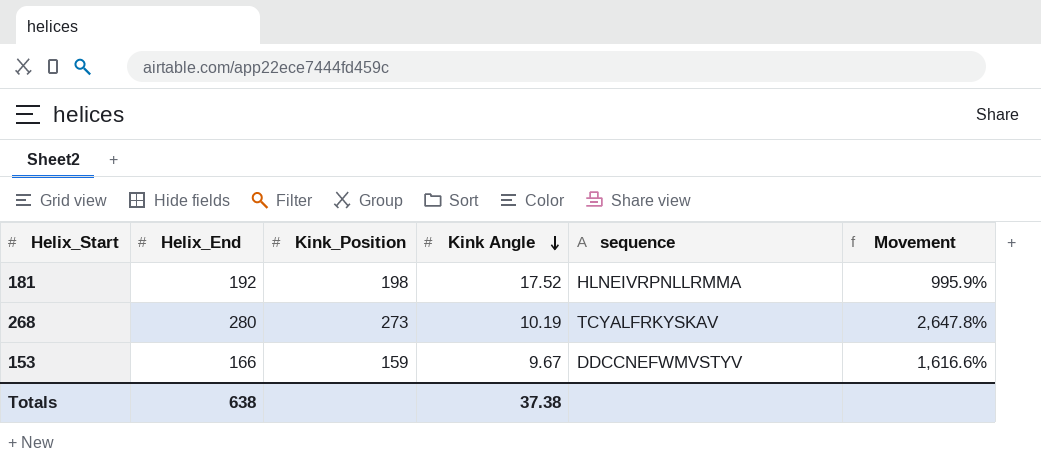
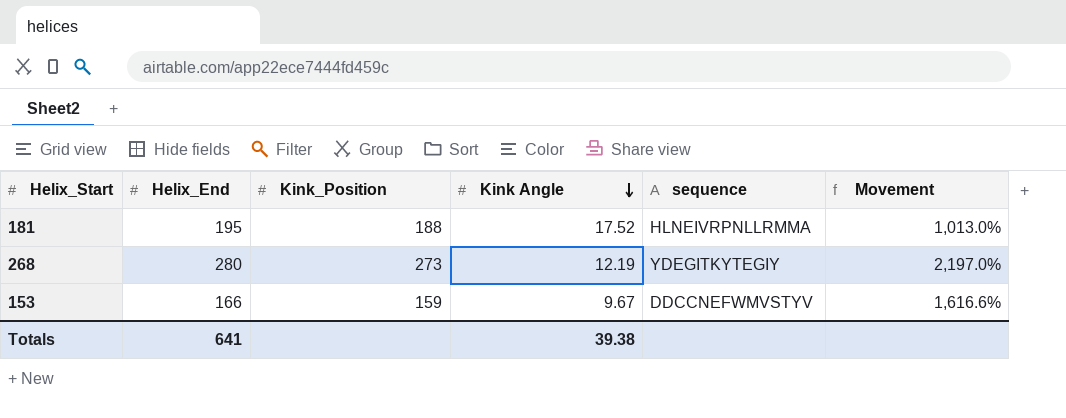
181 | Helix_End: 192 -> 195
181 | Kink_Position: 198 -> 188
181 | Movement: 995.9% -> 1,013.0%
268 | Kink Angle: 10.19 -> 12.19
268 | sequence: TCYALFRKYSKAV -> YDEGITKYTEGIY
268 | Movement: 2,647.8% -> 2,197.0%
Totals | Helix_End: 638 -> 641
Totals | Kink Angle: 37.38 -> 39.38

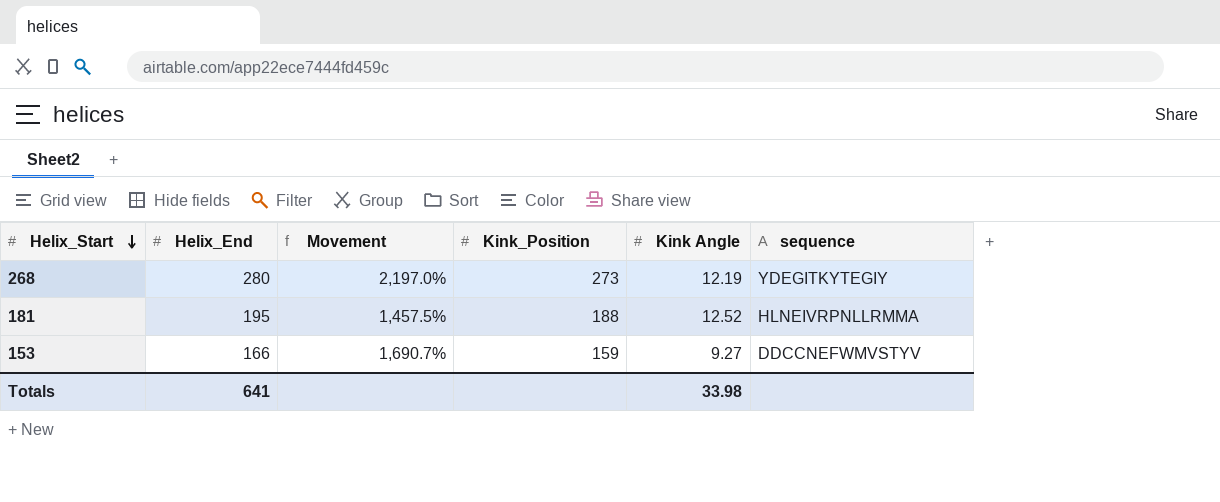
row order: Kink Angle descending -> Helix_Start descending
column Movement | position: 6 -> 3
181 | Movement: 1,013.0% -> 1,457.5%
181 | Kink Angle: 17.52 -> 12.52
153 | Movement: 1,616.6% -> 1,690.7%
153 | Kink Angle: 9.67 -> 9.27
Totals | Kink Angle: 39.38 -> 33.98

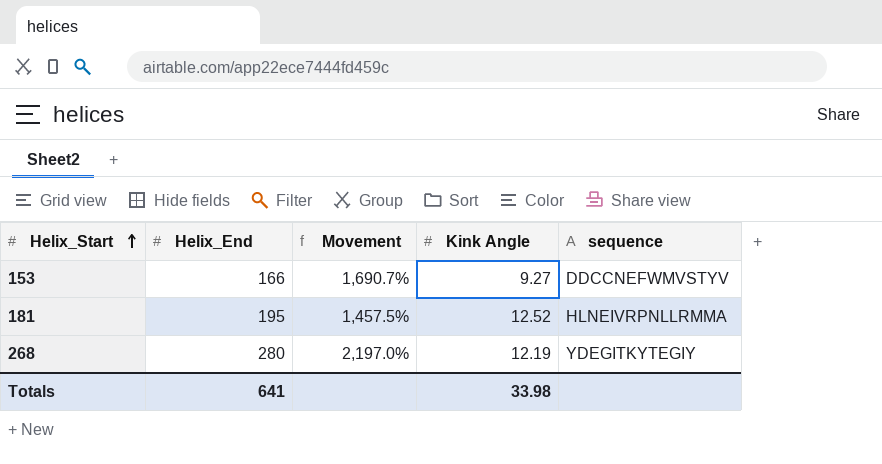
row order: Helix_Start descending -> Helix_Start ascending
column Kink_Position | position: 4 -> none

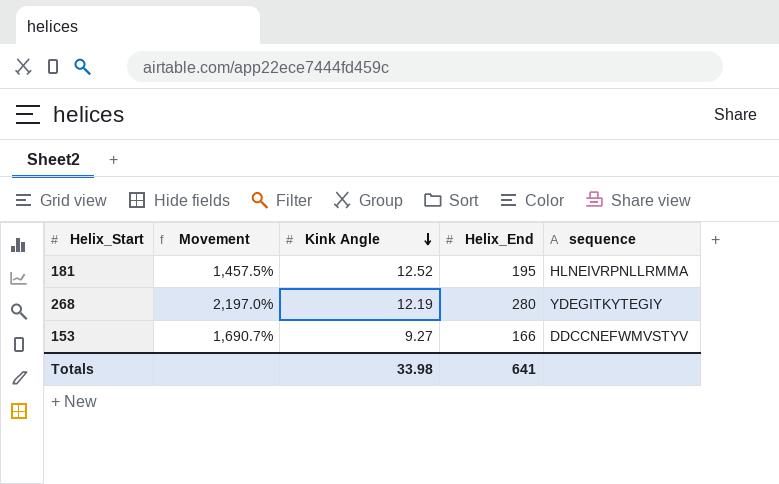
row order: Helix_Start ascending -> Kink Angle descending
column Helix_End | position: 2 -> 4

